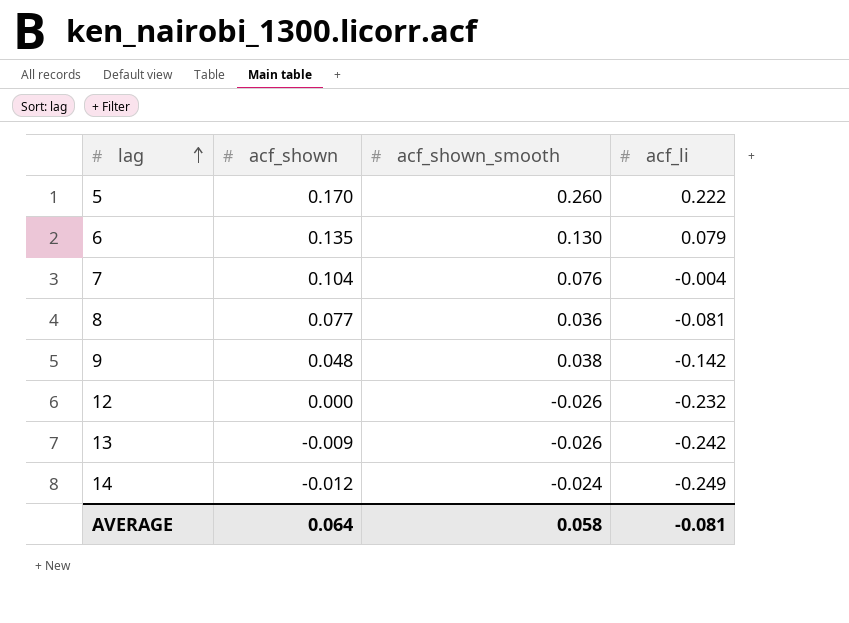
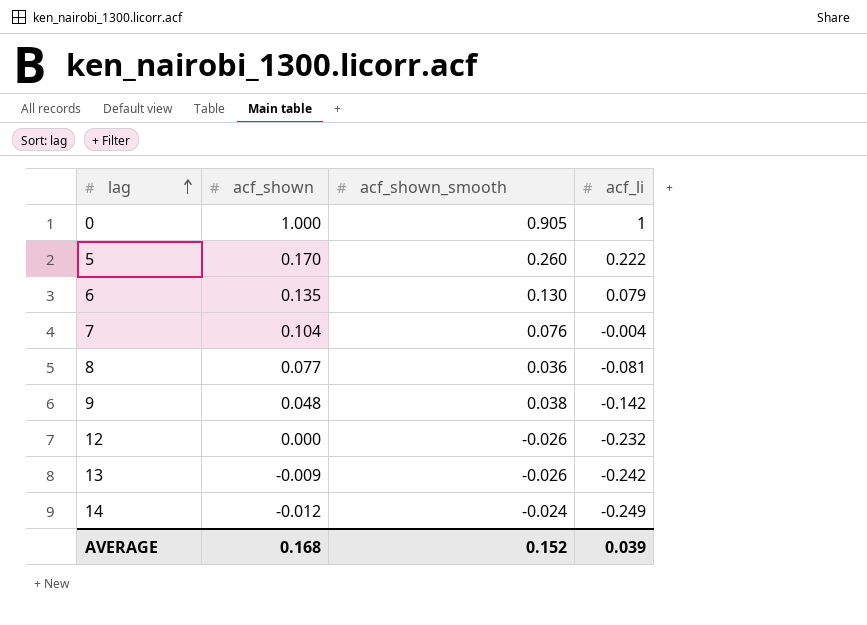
row 0: none -> 1.000 | 0.905 | 1
AVERAGE | acf_shown: 0.064 -> 0.168
AVERAGE | acf_shown_smooth: 0.058 -> 0.152
AVERAGE | acf_li: -0.081 -> 0.039

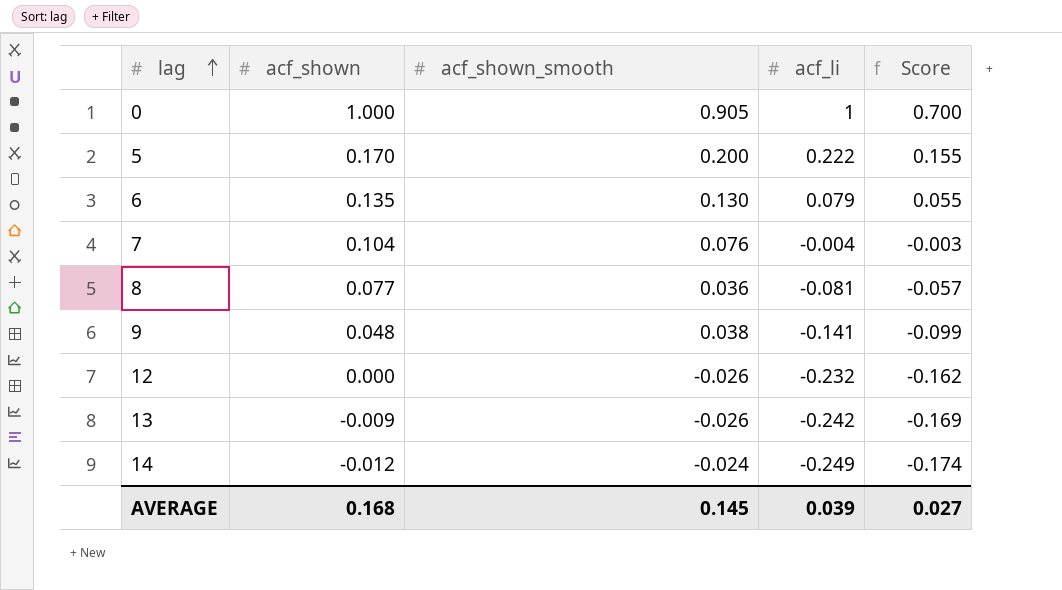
column Score | formula: none -> [acf_li] * 0.7
5 | acf_shown_smooth: 0.260 -> 0.200
9 | acf_li: -0.142 -> -0.141
AVERAGE | acf_shown_smooth: 0.152 -> 0.145

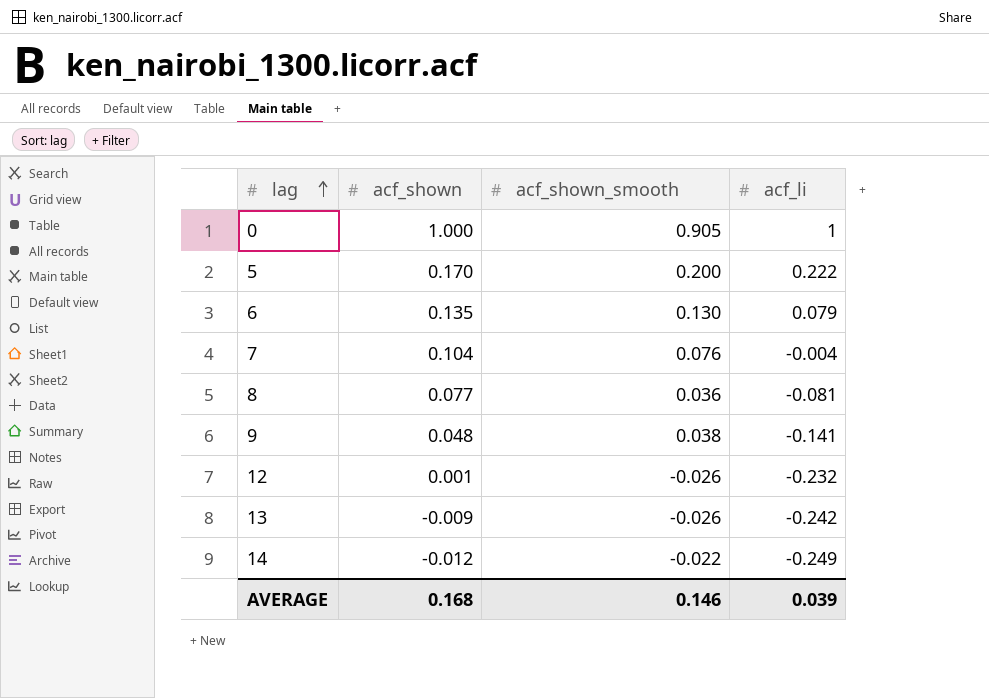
column Score | formula: [acf_li] * 0.7 -> none
12 | acf_shown: 0.000 -> 0.001
14 | acf_shown_smooth: -0.024 -> -0.022
AVERAGE | acf_shown_smooth: 0.145 -> 0.146

